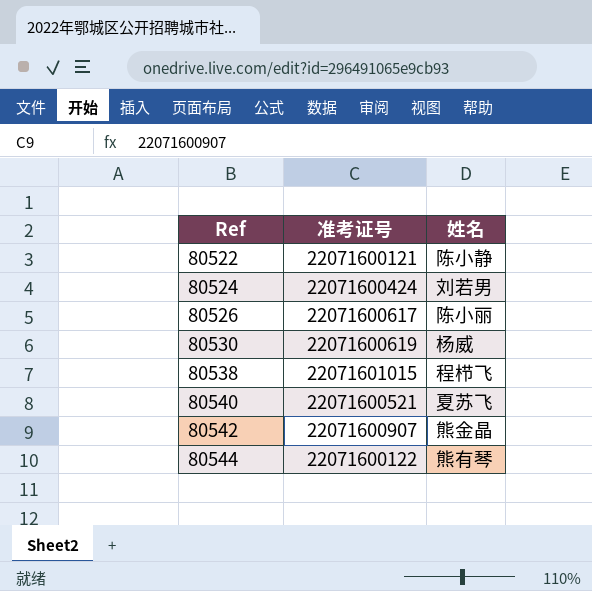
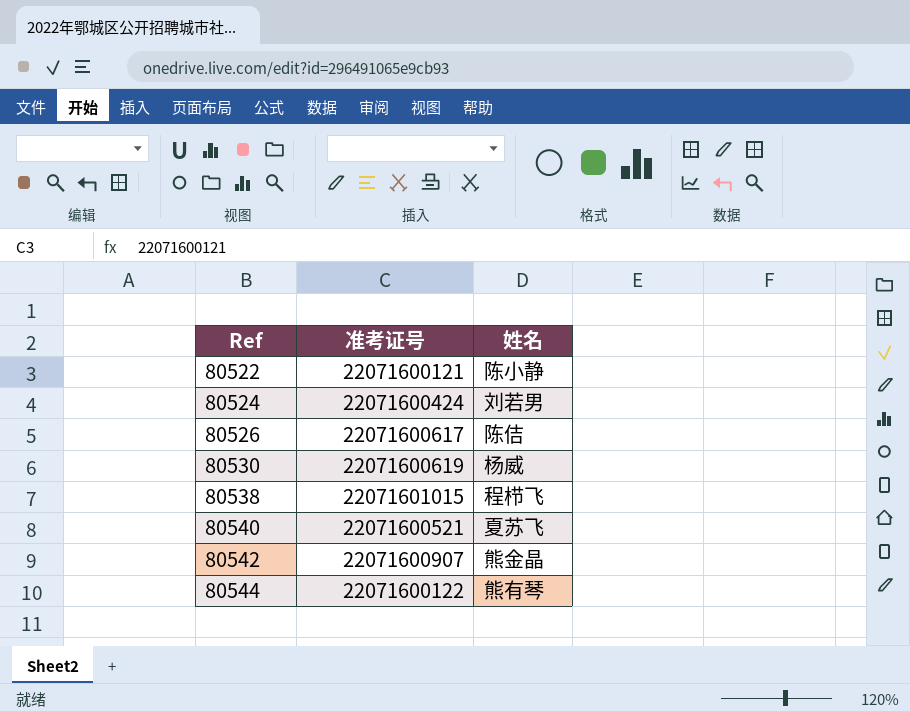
80526 | 姓名: 陈小丽 -> 陈佶

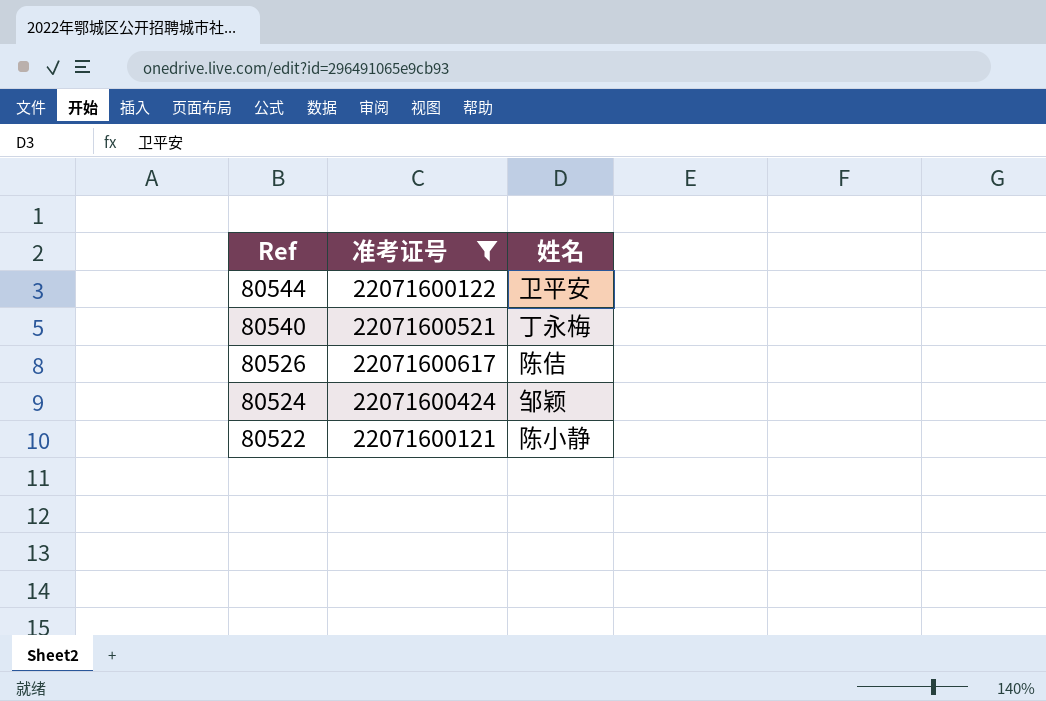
filter: none -> 准考证号 <= 22071600617
row order: Ref ascending -> Ref descending
80544 | 姓名: 熊有琴 -> 卫平安
80540 | 姓名: 夏苏飞 -> 丁永梅
80524 | 姓名: 刘若男 -> 邹颖

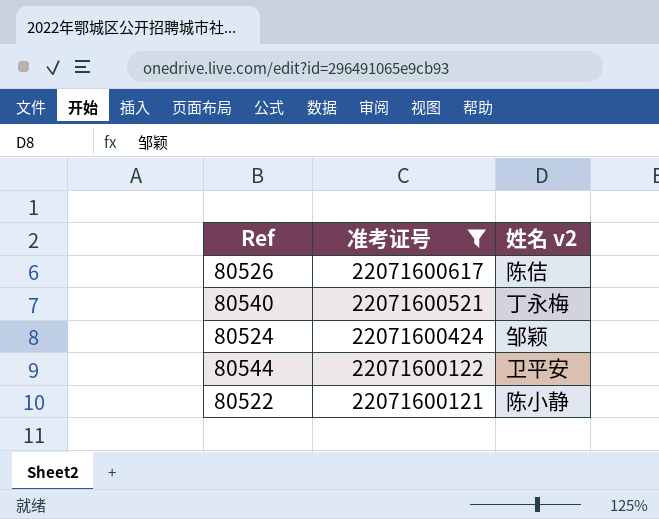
row order: Ref descending -> 准考证号 descending
column name: 姓名 -> 姓名 v2

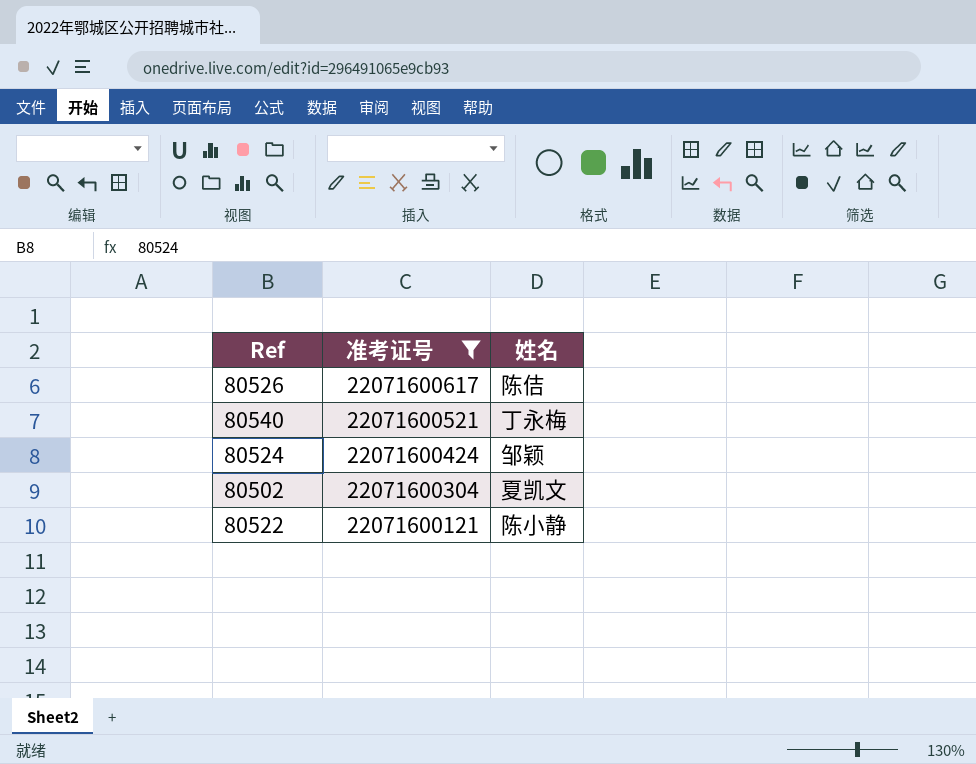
column name: 姓名 v2 -> 姓名
row 80544: 22071600122 | 卫平安 -> none
row 80502: none -> 22071600304 | 夏凯文

